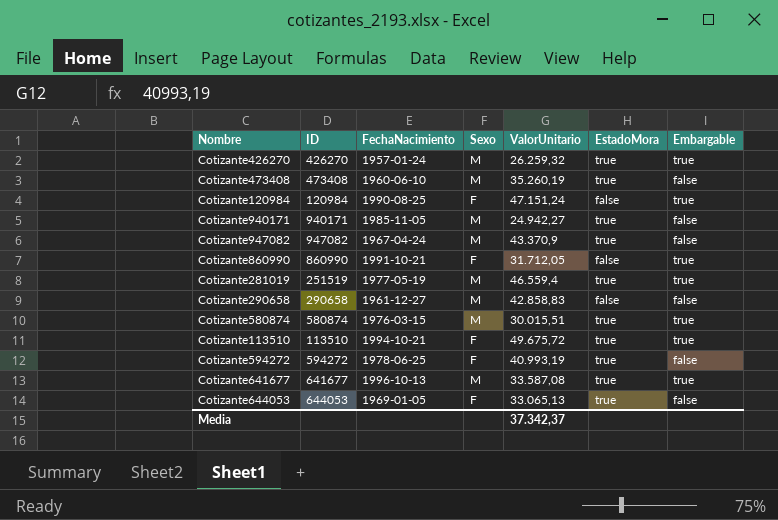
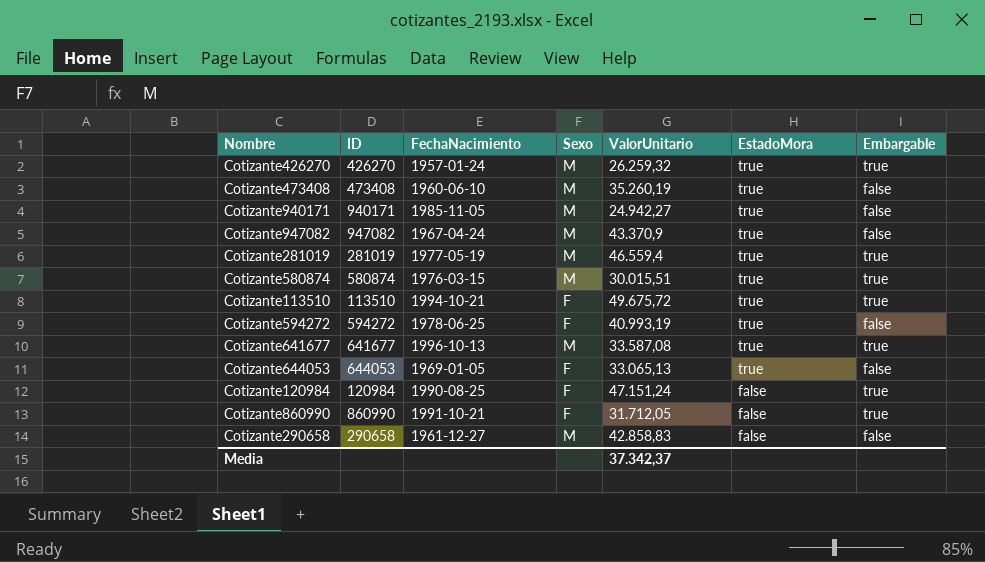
row order: none -> EstadoMora descending
Cotizante281019 | ID: 251519 -> 281019

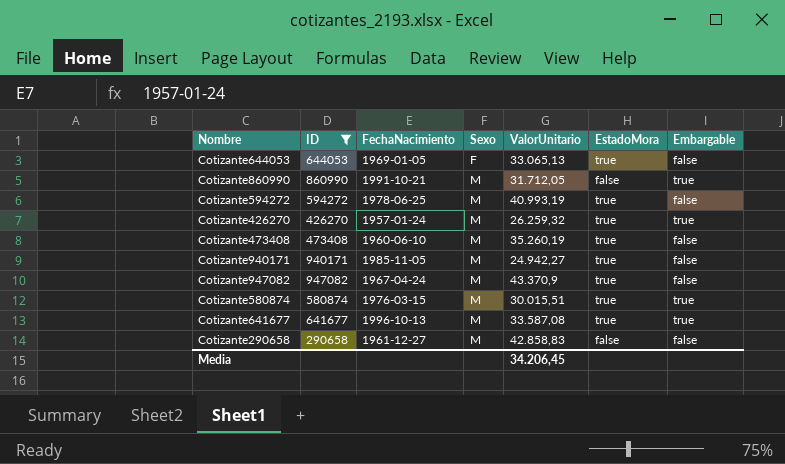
filter: none -> ID >= 290658
row order: EstadoMora descending -> Sexo ascending
Cotizante860990 | Sexo: F -> M
Cotizante594272 | Sexo: F -> M
Media | ValorUnitario: 37.342,37 -> 34.206,45

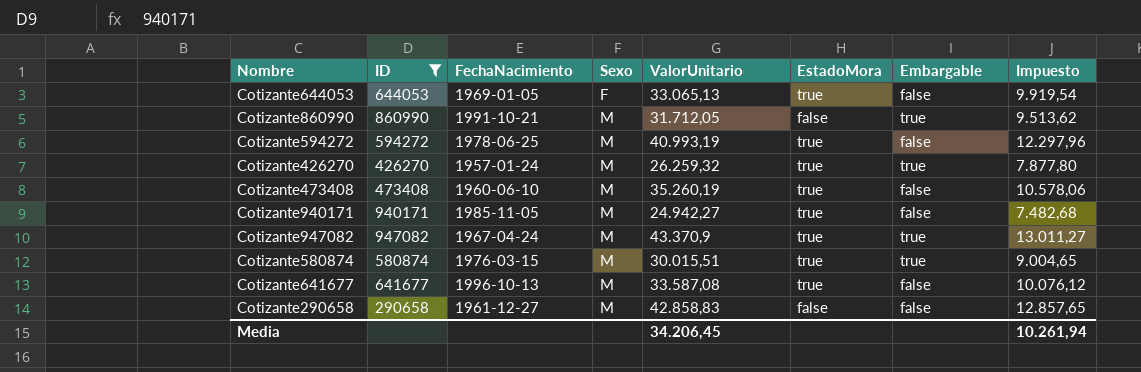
column Impuesto | formula: none -> [ValorUnitario] * 0,3
Cotizante947082 | Embargable: false -> true
Cotizante641677 | Embargable: true -> false

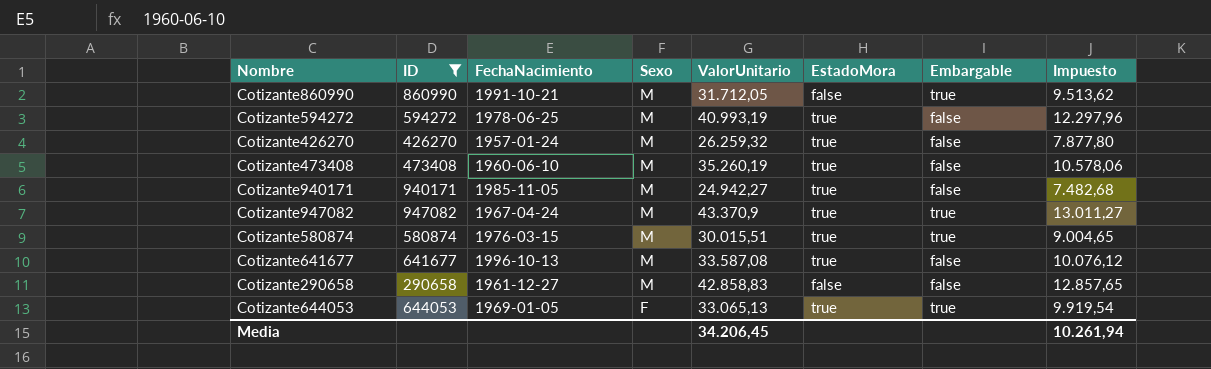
row order: Sexo ascending -> Sexo descending
Cotizante426270 | Embargable: true -> false
Cotizante644053 | Embargable: false -> true

